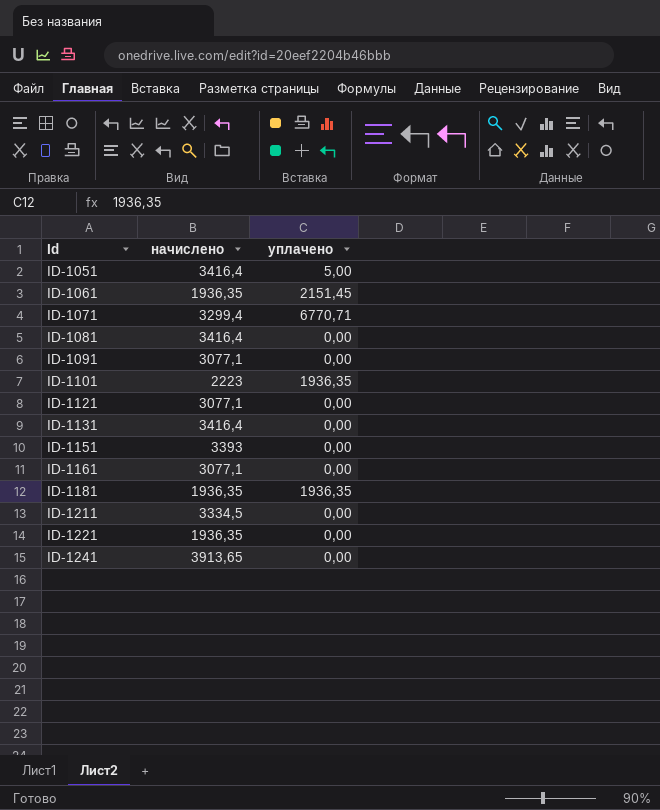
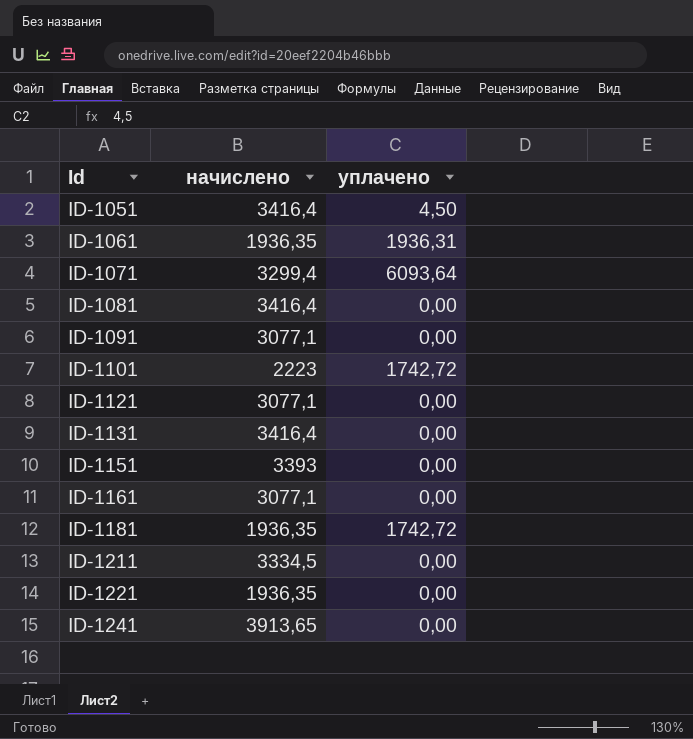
ID-1051 | уплачено: 5,00 -> 4,50
ID-1061 | уплачено: 2151,45 -> 1936,31
ID-1071 | уплачено: 6770,71 -> 6093,64
ID-1101 | уплачено: 1936,35 -> 1742,72
ID-1181 | уплачено: 1936,35 -> 1742,72

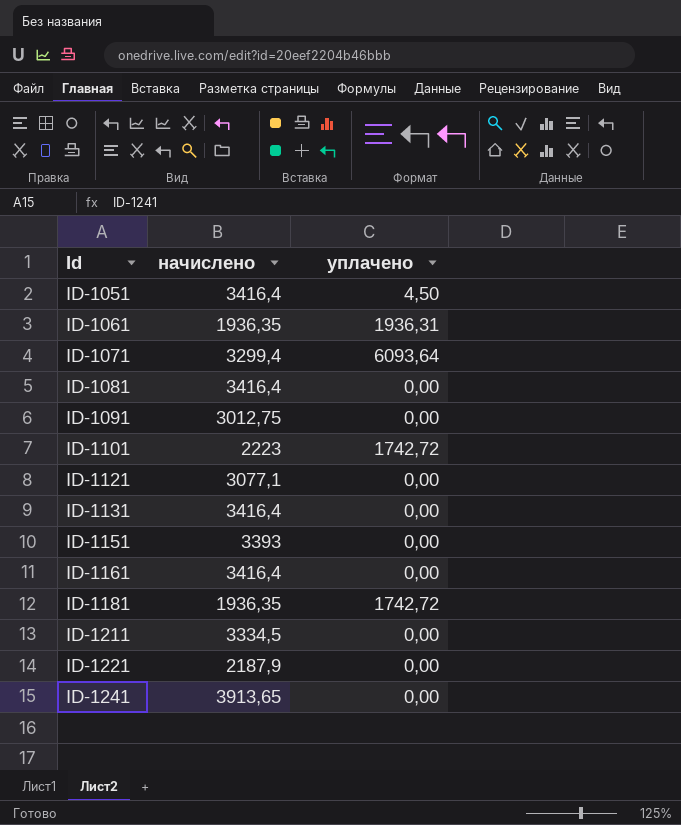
ID-1091 | начислено: 3077,1 -> 3012,75
ID-1161 | начислено: 3077,1 -> 3416,4
ID-1221 | начислено: 1936,35 -> 2187,9

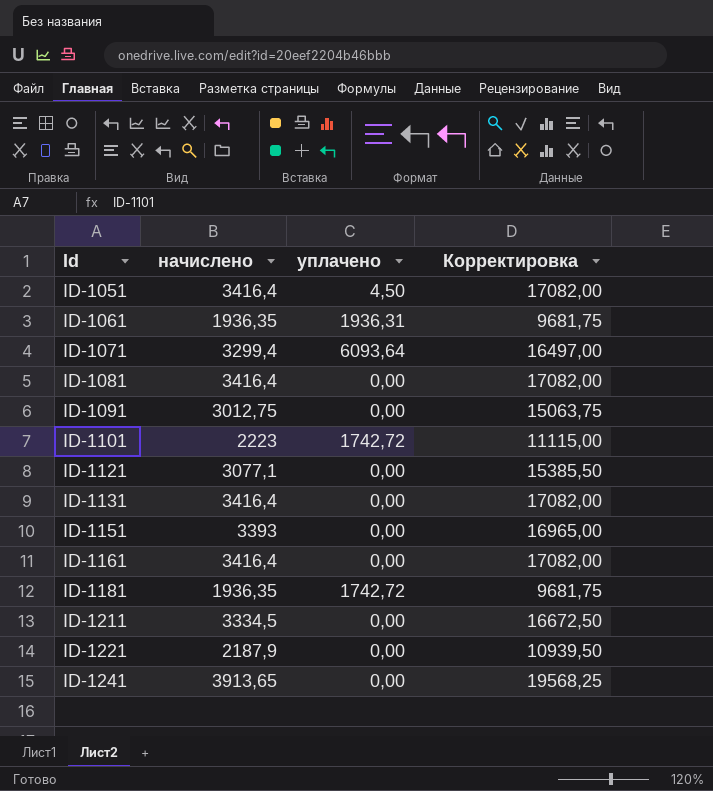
column Корректировка | formula: none -> [начислено] * 5

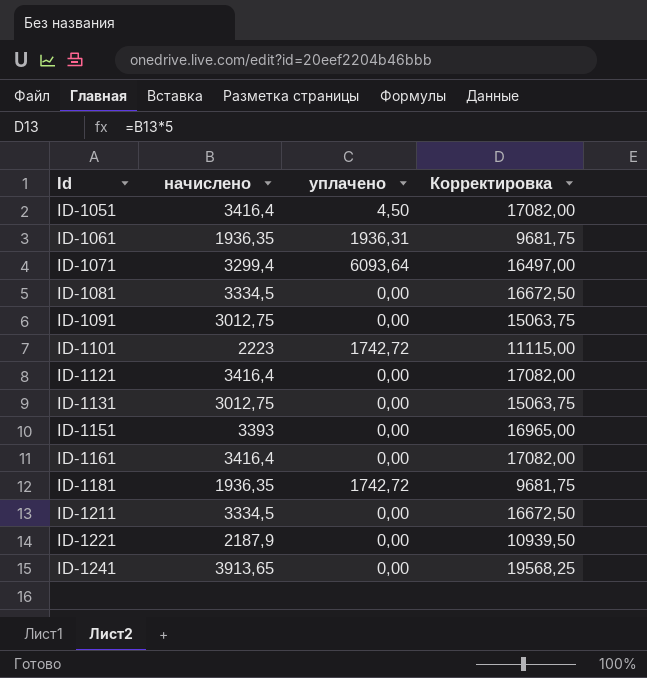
ID-1081 | начислено: 3416,4 -> 3334,5
ID-1081 | Корректировка: 17082,00 -> 16672,50
ID-1121 | начислено: 3077,1 -> 3416,4
ID-1121 | Корректировка: 15385,50 -> 17082,00
ID-1131 | начислено: 3416,4 -> 3012,75
ID-1131 | Корректировка: 17082,00 -> 15063,75

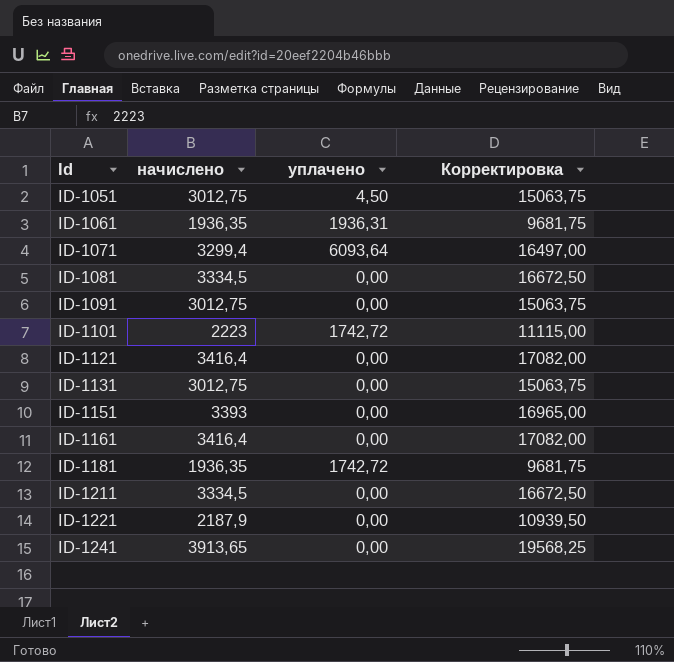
ID-1051 | начислено: 3416,4 -> 3012,75
ID-1051 | Корректировка: 17082,00 -> 15063,75

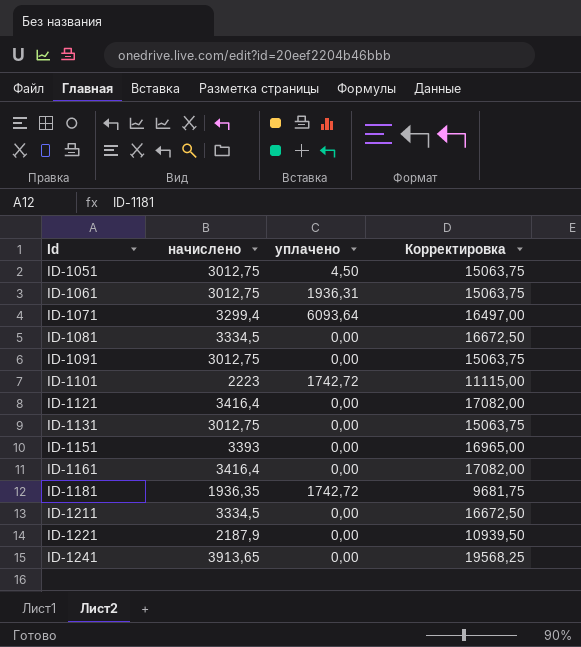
ID-1061 | начислено: 1936,35 -> 3012,75
ID-1061 | Корректировка: 9681,75 -> 15063,75

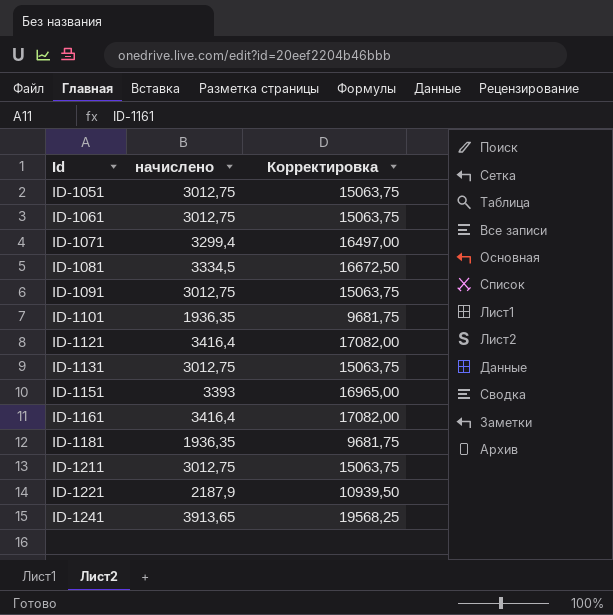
column уплачено | position: 3 -> none
ID-1101 | начислено: 2223 -> 1936,35
ID-1101 | Корректировка: 11115,00 -> 9681,75
ID-1211 | начислено: 3334,5 -> 3012,75
ID-1211 | Корректировка: 16672,50 -> 15063,75

